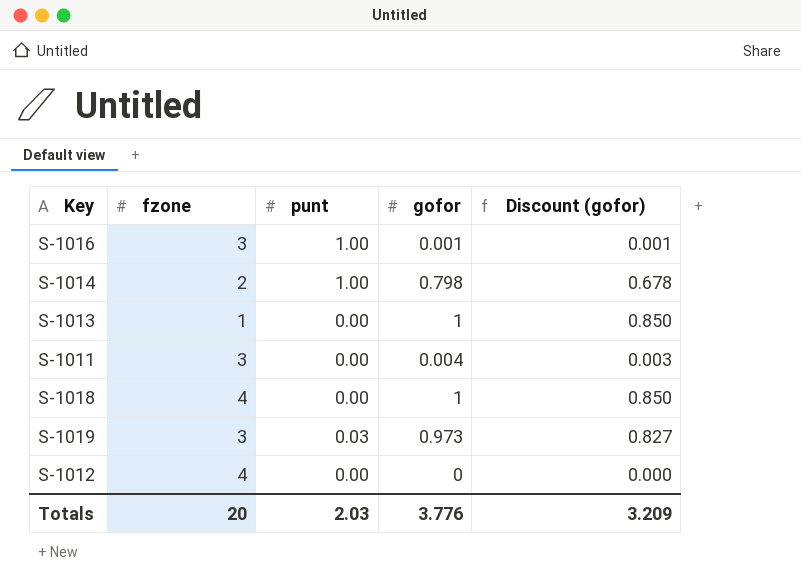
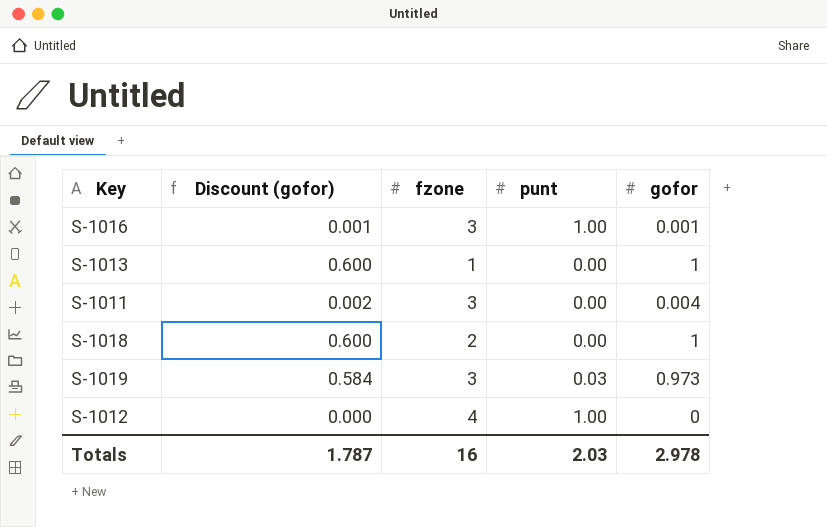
column Discount (gofor) | formula: [gofor] * 0.85 -> [gofor] * 0.6
column Discount (gofor) | position: 5 -> 2
row S-1014: 2 | 1.00 | 0.798 | 0.678 -> none
S-1018 | fzone: 4 -> 2
S-1012 | punt: 0.00 -> 1.00
Totals | Discount (gofor): 3.209 -> 1.787
Totals | fzone: 20 -> 16
Totals | gofor: 3.776 -> 2.978

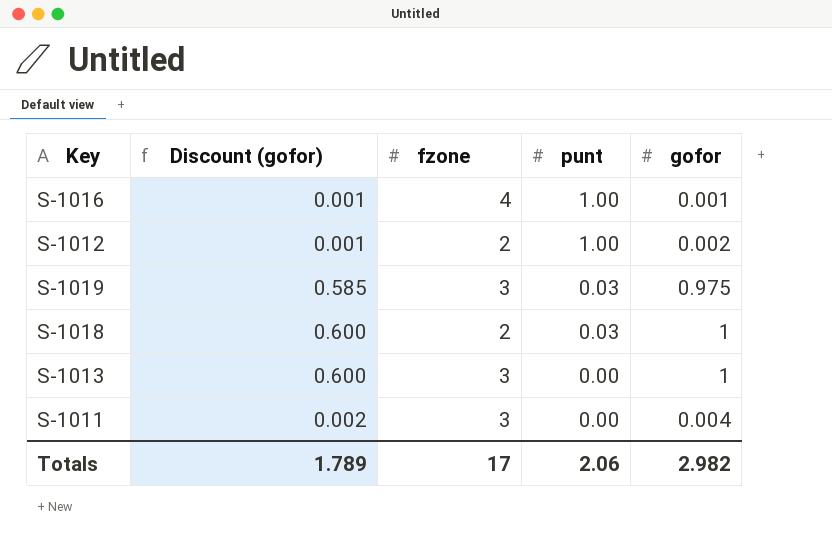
row order: none -> punt descending
S-1016 | fzone: 3 -> 4
S-1012 | Discount (gofor): 0.000 -> 0.001
S-1012 | fzone: 4 -> 2
S-1012 | gofor: 0 -> 0.002
S-1019 | Discount (gofor): 0.584 -> 0.585
S-1019 | gofor: 0.973 -> 0.975
S-1018 | punt: 0.00 -> 0.03
S-1013 | fzone: 1 -> 3
Totals | Discount (gofor): 1.787 -> 1.789
Totals | fzone: 16 -> 17
Totals | punt: 2.03 -> 2.06
Totals | gofor: 2.978 -> 2.982

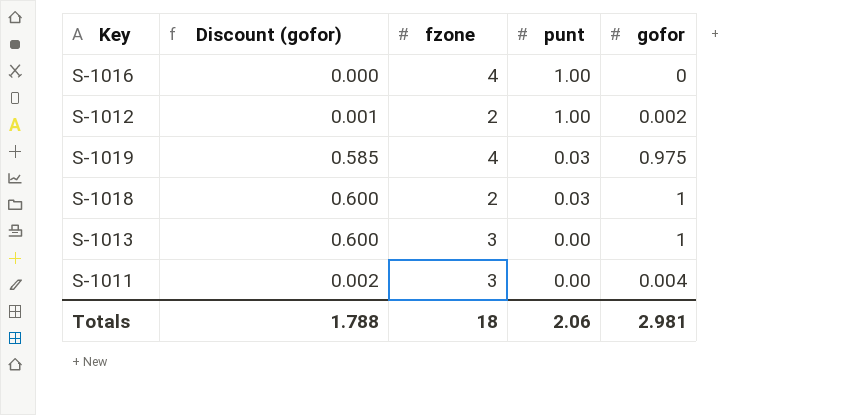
S-1016 | Discount (gofor): 0.001 -> 0.000
S-1016 | gofor: 0.001 -> 0
S-1019 | fzone: 3 -> 4
Totals | Discount (gofor): 1.789 -> 1.788
Totals | fzone: 17 -> 18
Totals | gofor: 2.982 -> 2.981

